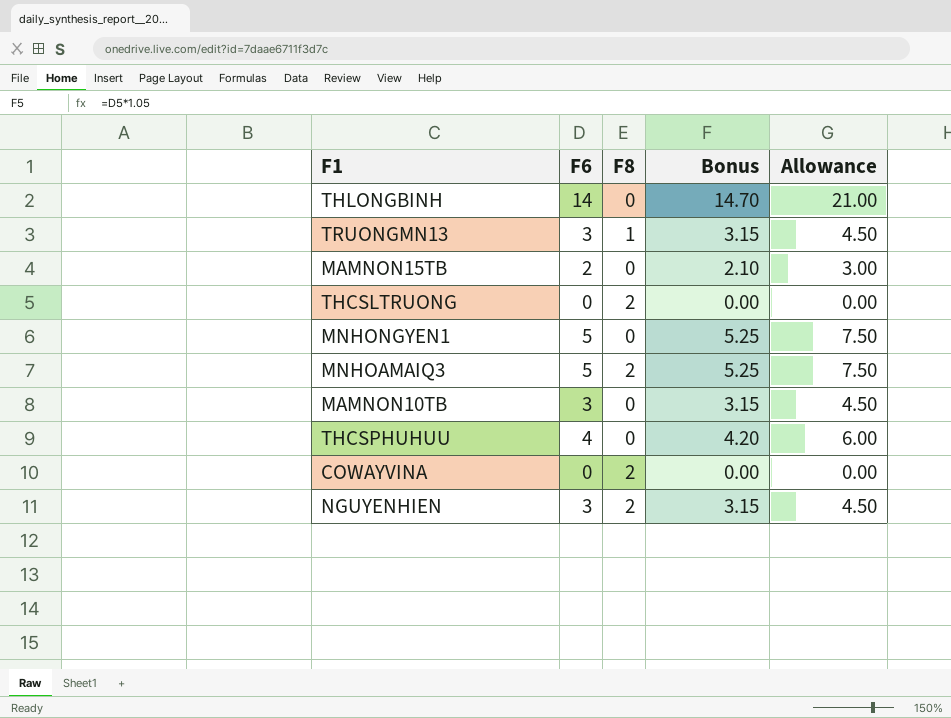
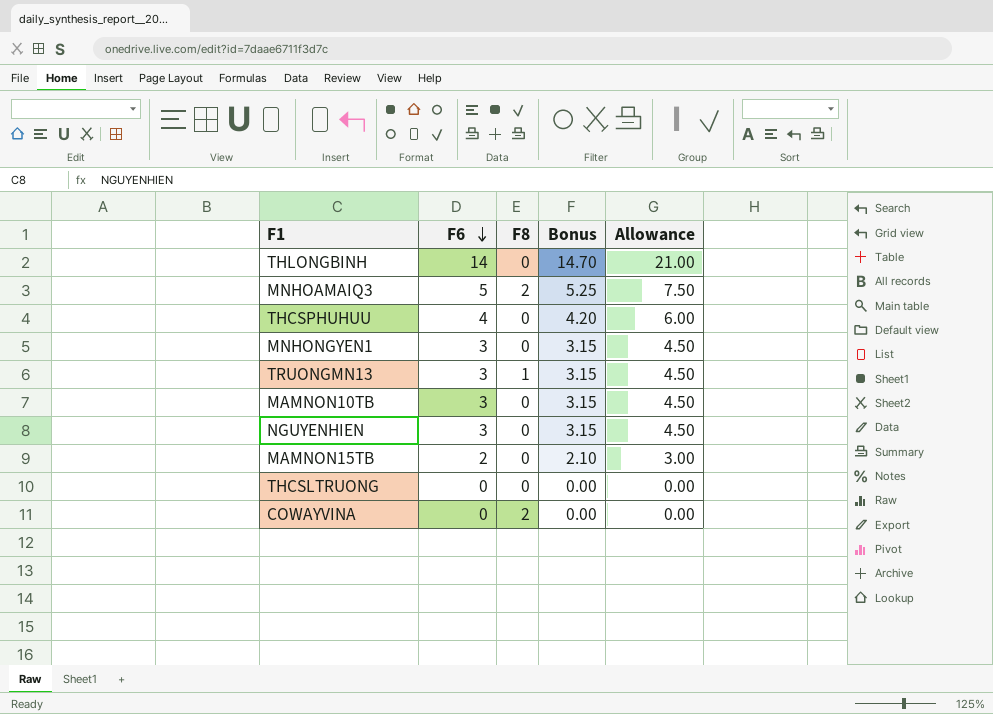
row order: none -> F6 descending
MNHONGYEN1 | F6: 5 -> 3
MNHONGYEN1 | Bonus: 5.25 -> 3.15
MNHONGYEN1 | Allowance: 7.50 -> 4.50
NGUYENHIEN | F8: 2 -> 0
THCSLTRUONG | F8: 2 -> 0

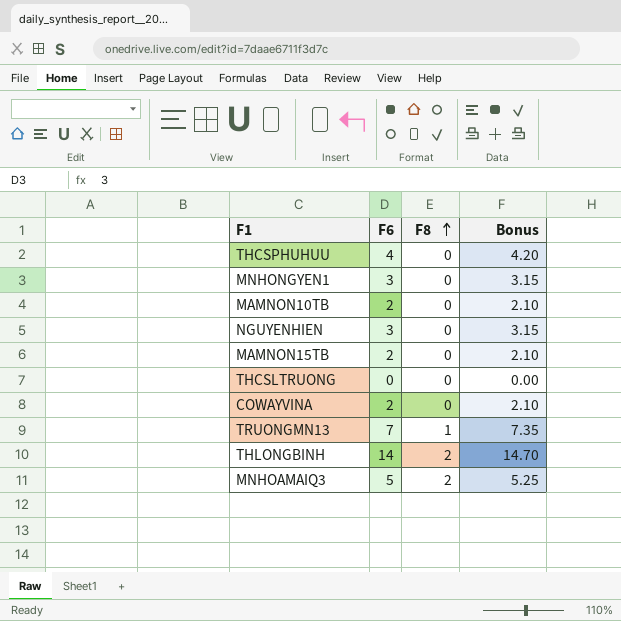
row order: F6 descending -> F8 ascending
column Allowance | formula: [F6] * 1.5 -> none
MAMNON10TB | F6: 3 -> 2
MAMNON10TB | Bonus: 3.15 -> 2.10
COWAYVINA | F6: 0 -> 2
COWAYVINA | F8: 2 -> 0
COWAYVINA | Bonus: 0.00 -> 2.10
TRUONGMN13 | F6: 3 -> 7
TRUONGMN13 | Bonus: 3.15 -> 7.35
THLONGBINH | F8: 0 -> 2

